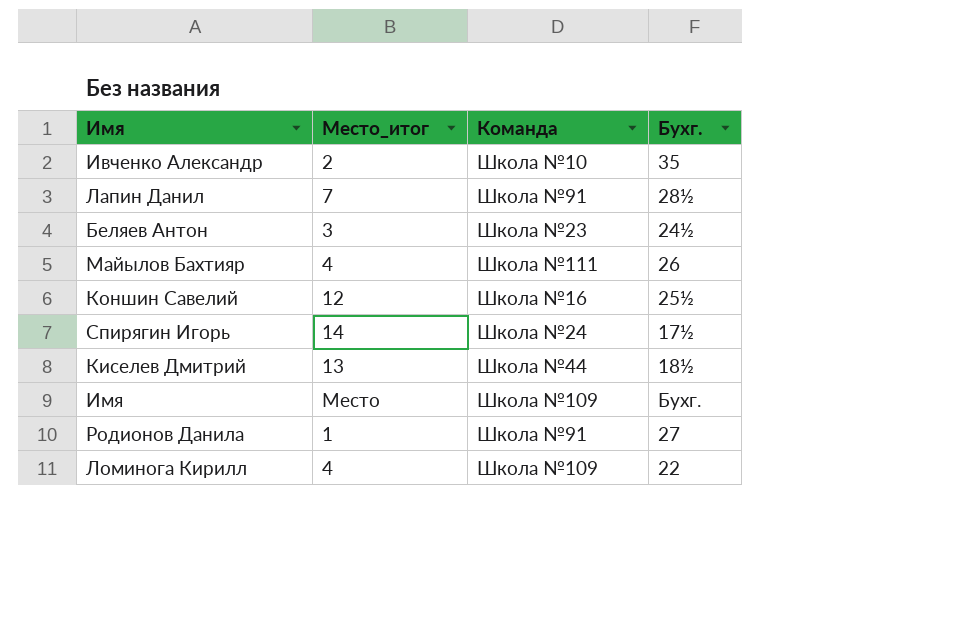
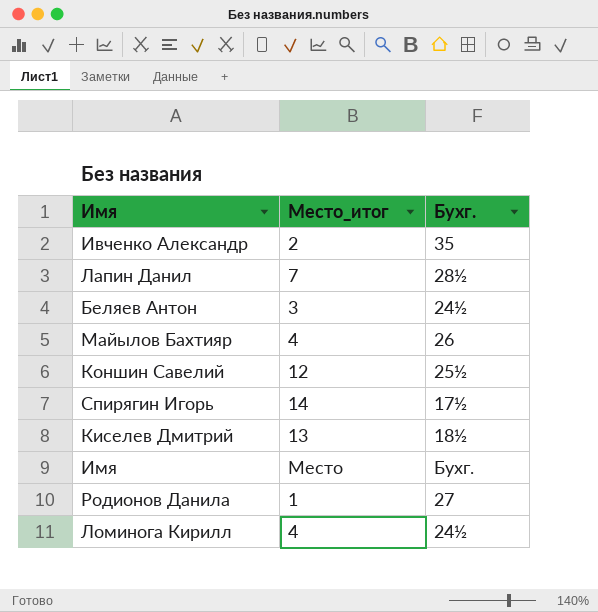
column Команда | position: 3 -> none
Ломинога Кирилл | Бухг.: 22 -> 24½

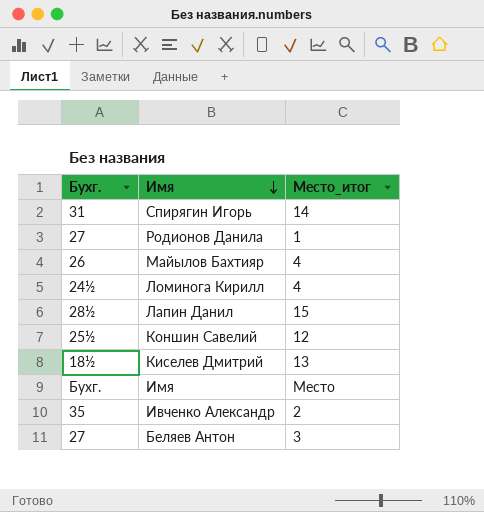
row order: none -> Имя descending
column Бухг. | position: 3 -> 1
Спирягин Игорь | Бухг.: 17½ -> 31
Лапин Данил | Место_итог: 7 -> 15
Беляев Антон | Бухг.: 24½ -> 27

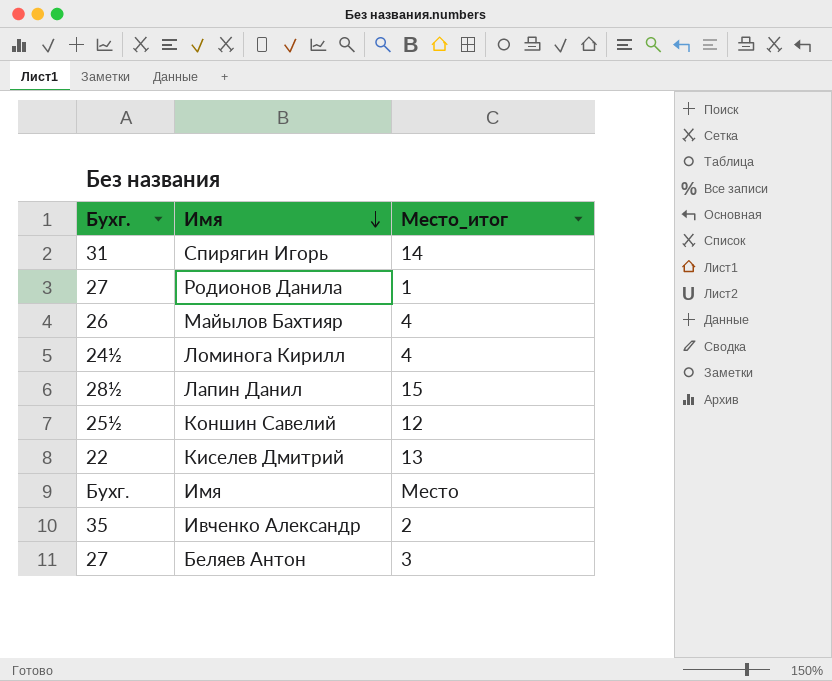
Киселев Дмитрий | Бухг.: 18½ -> 22

